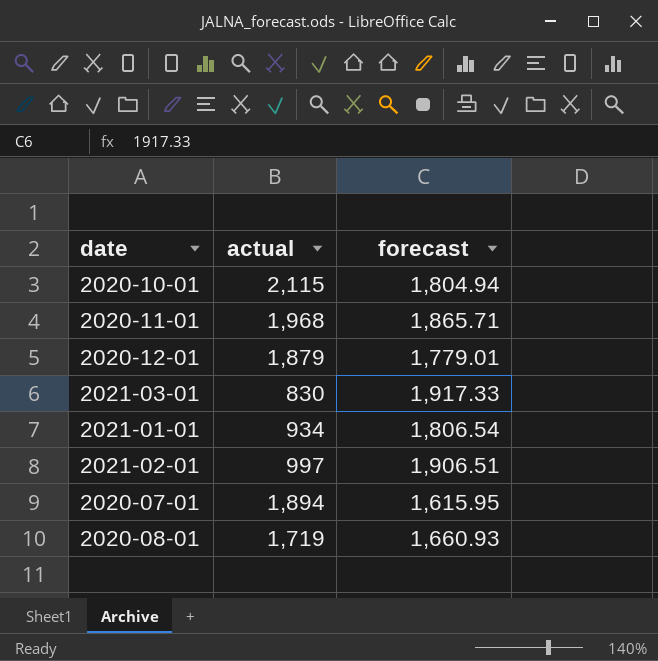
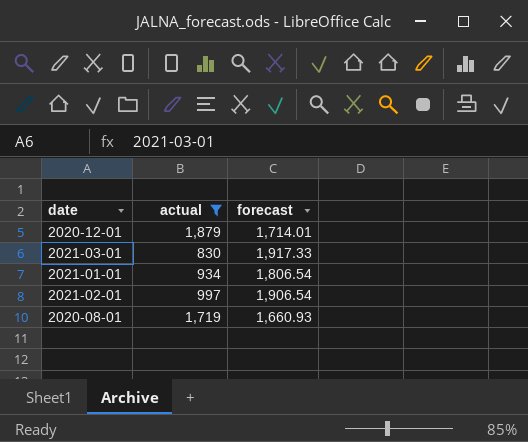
filter: none -> actual <= 1,879
2020-12-01 | forecast: 1,779.01 -> 1,714.01
2021-02-01 | forecast: 1,906.51 -> 1,906.54

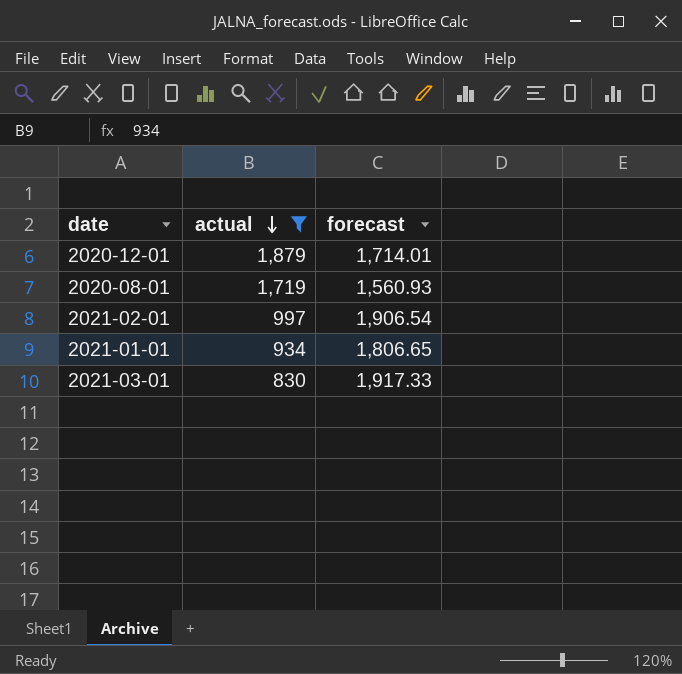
row order: none -> actual descending
2020-08-01 | forecast: 1,660.93 -> 1,560.93
2021-01-01 | forecast: 1,806.54 -> 1,806.65

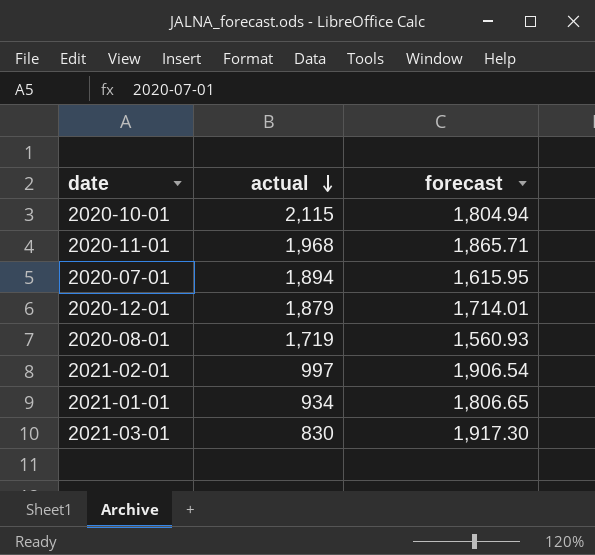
filter: actual <= 1,879 -> none
2021-03-01 | forecast: 1,917.33 -> 1,917.30

